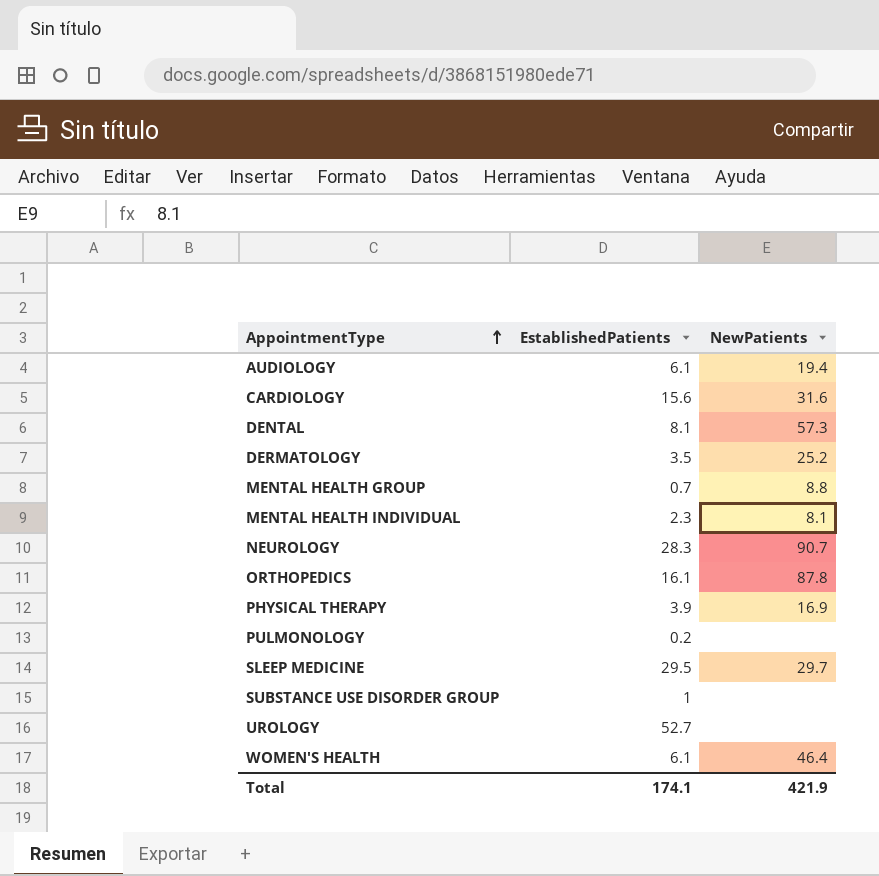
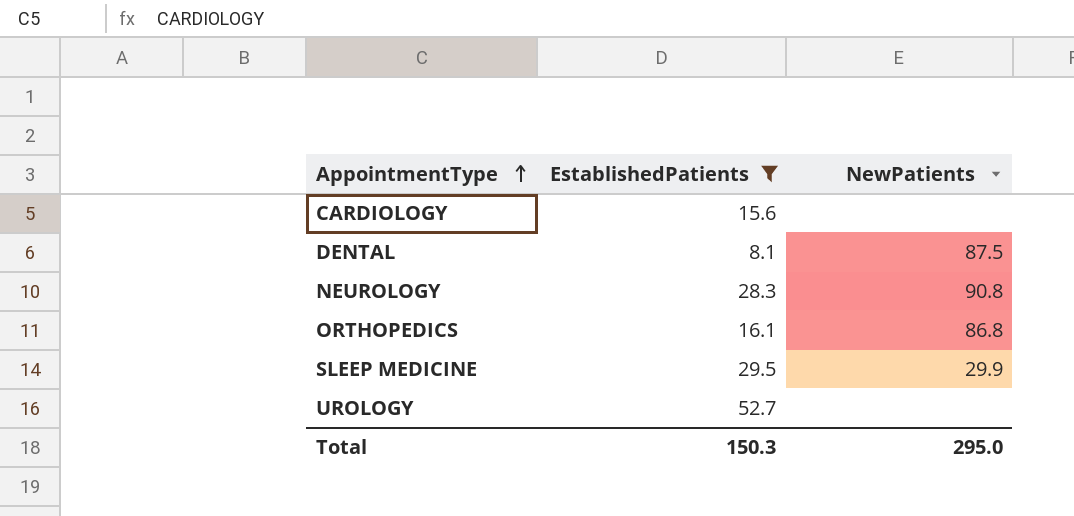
filter: none -> EstablishedPatients >= 8.1
CARDIOLOGY | NewPatients: 31.6 -> none
DENTAL | NewPatients: 57.3 -> 87.5
NEUROLOGY | NewPatients: 90.7 -> 90.8
ORTHOPEDICS | NewPatients: 87.8 -> 86.8
SLEEP MEDICINE | NewPatients: 29.7 -> 29.9
Total | EstablishedPatients: 174.1 -> 150.3
Total | NewPatients: 421.9 -> 295.0

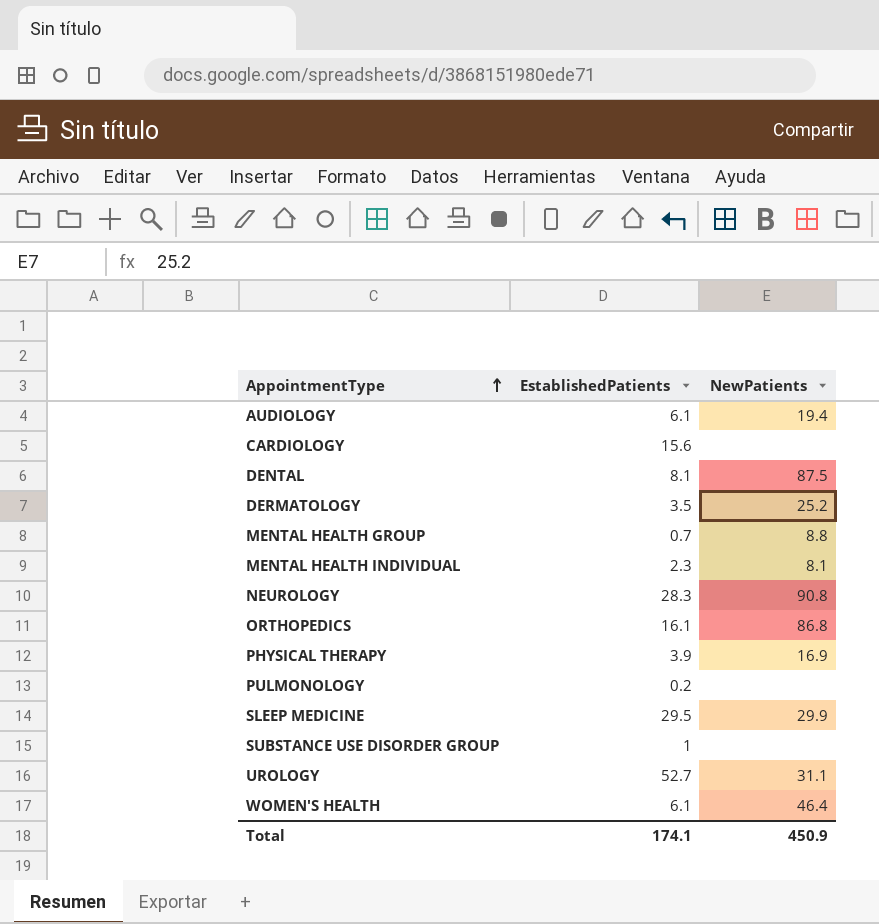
filter: EstablishedPatients >= 8.1 -> none
UROLOGY | NewPatients: none -> 31.1
Total | EstablishedPatients: 150.3 -> 174.1
Total | NewPatients: 295.0 -> 450.9

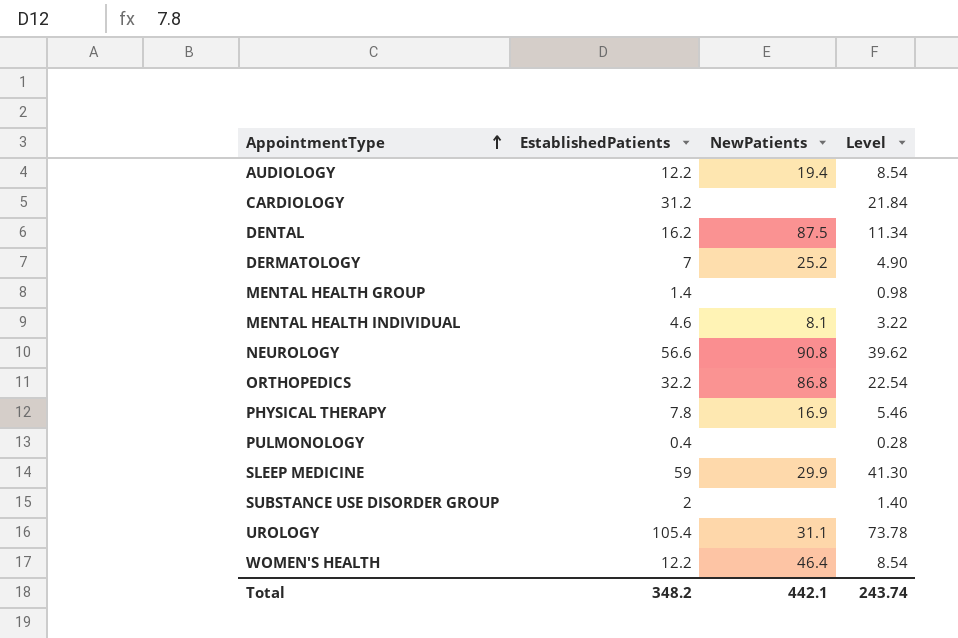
column Level | formula: none -> [EstablishedPatients] * 0.7
AUDIOLOGY | EstablishedPatients: 6.1 -> 12.2
CARDIOLOGY | EstablishedPatients: 15.6 -> 31.2
DENTAL | EstablishedPatients: 8.1 -> 16.2
DERMATOLOGY | EstablishedPatients: 3.5 -> 7
MENTAL HEALTH GROUP | EstablishedPatients: 0.7 -> 1.4
MENTAL HEALTH GROUP | NewPatients: 8.8 -> none
MENTAL HEALTH INDIVIDUAL | EstablishedPatients: 2.3 -> 4.6
NEUROLOGY | EstablishedPatients: 28.3 -> 56.6
ORTHOPEDICS | EstablishedPatients: 16.1 -> 32.2
PHYSICAL THERAPY | EstablishedPatients: 3.9 -> 7.8
PULMONOLOGY | EstablishedPatients: 0.2 -> 0.4
SLEEP MEDICINE | EstablishedPatients: 29.5 -> 59
SUBSTANCE USE DISORDER GROUP | EstablishedPatients: 1 -> 2
UROLOGY | EstablishedPatients: 52.7 -> 105.4
WOMEN'S HEALTH | EstablishedPatients: 6.1 -> 12.2
Total | EstablishedPatients: 174.1 -> 348.2
Total | NewPatients: 450.9 -> 442.1

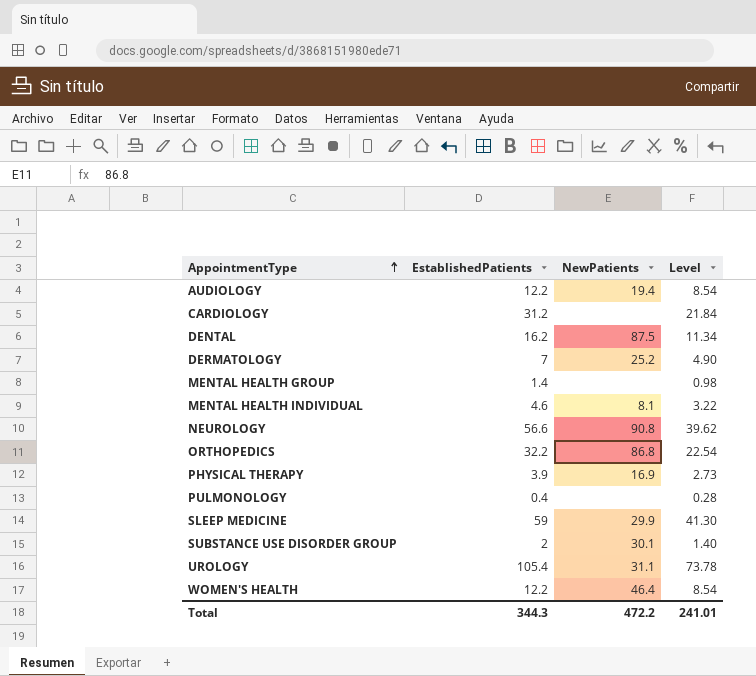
PHYSICAL THERAPY | EstablishedPatients: 7.8 -> 3.9
PHYSICAL THERAPY | Level: 5.46 -> 2.73
SUBSTANCE USE DISORDER GROUP | NewPatients: none -> 30.1
Total | EstablishedPatients: 348.2 -> 344.3
Total | NewPatients: 442.1 -> 472.2
Total | Level: 243.74 -> 241.01

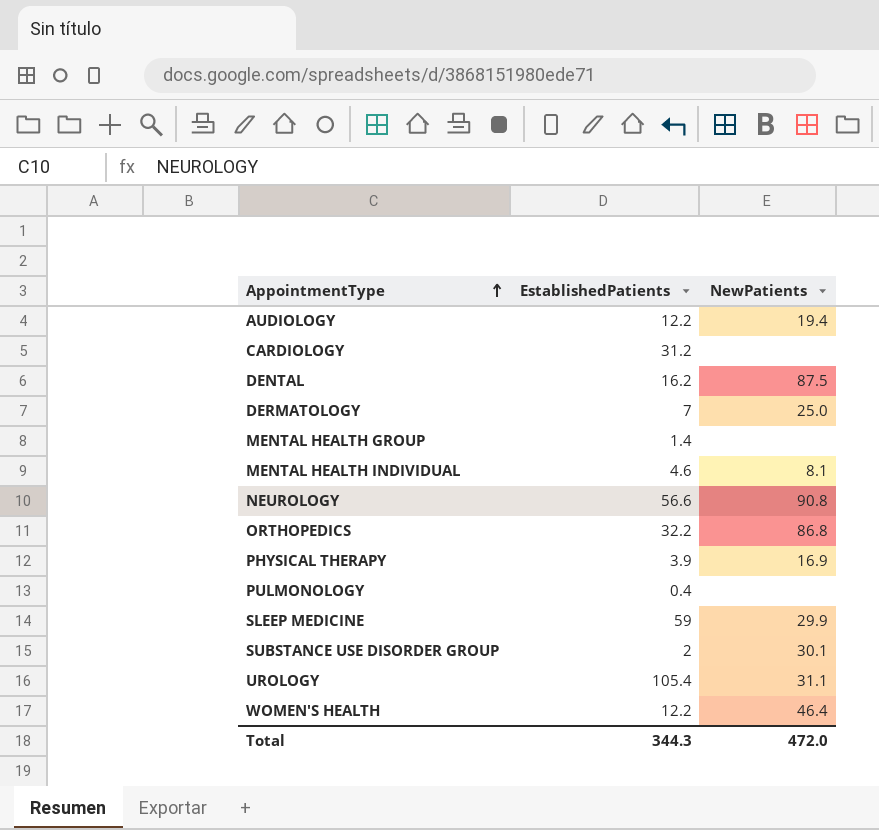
column Level | formula: [EstablishedPatients] * 0.7 -> none
DERMATOLOGY | NewPatients: 25.2 -> 25.0
Total | NewPatients: 472.2 -> 472.0

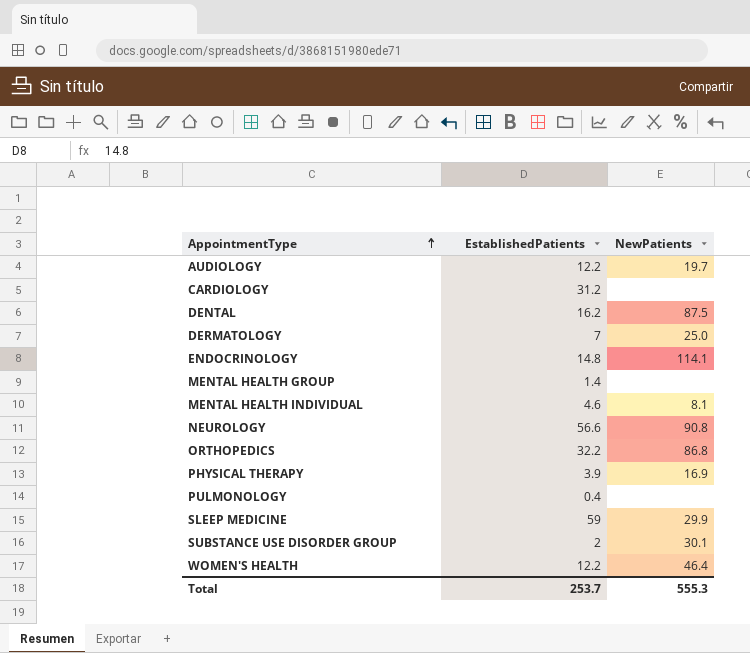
row UROLOGY: 105.4 | 31.1 -> none
AUDIOLOGY | NewPatients: 19.4 -> 19.7
row ENDOCRINOLOGY: none -> 14.8 | 114.1
Total | EstablishedPatients: 344.3 -> 253.7
Total | NewPatients: 472.0 -> 555.3

